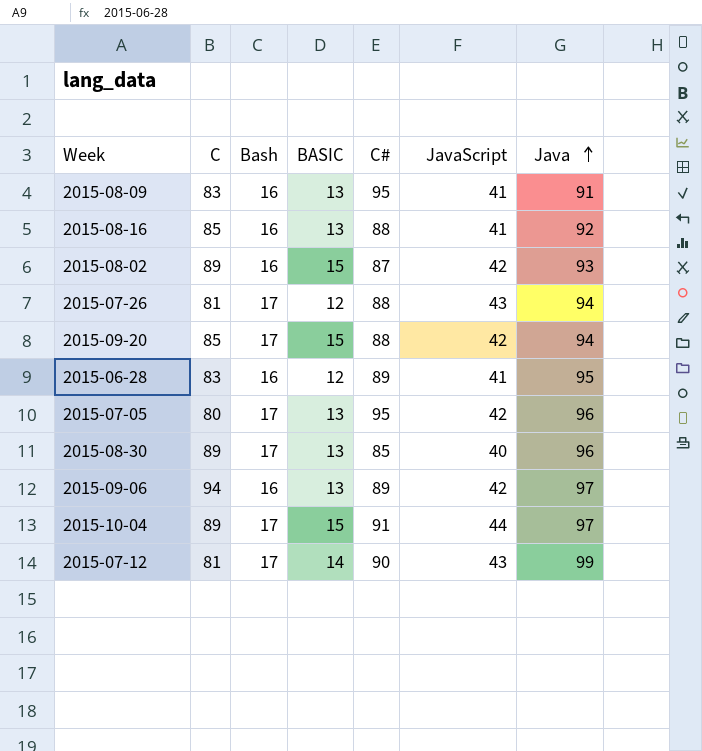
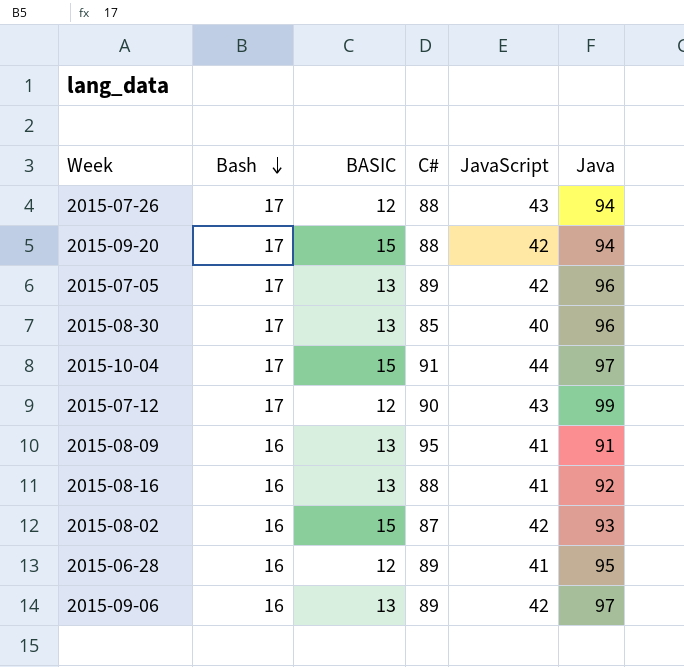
row order: Java ascending -> Bash descending
column C | position: 2 -> none
2015-07-05 | C#: 95 -> 89
2015-07-12 | BASIC: 14 -> 12

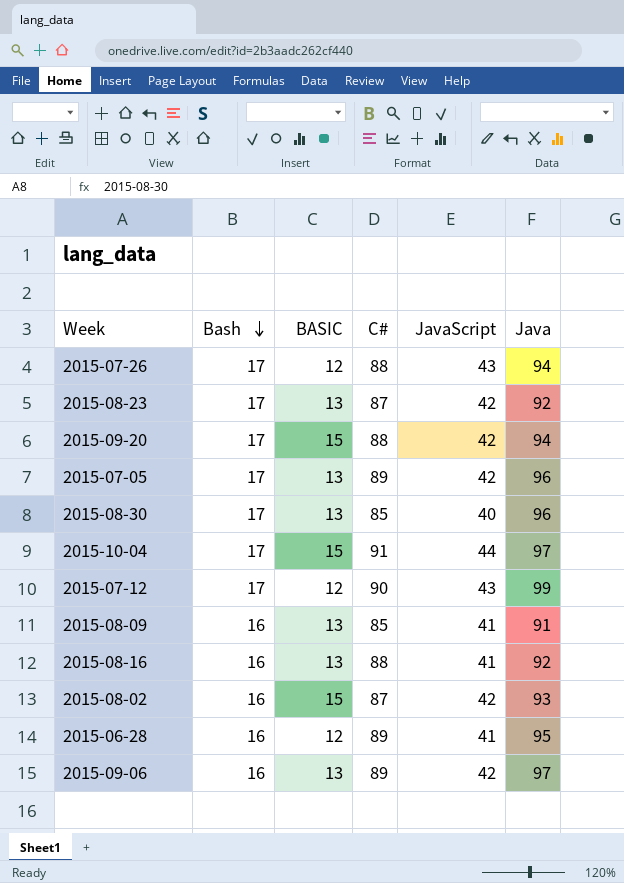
row 2015-08-23: none -> 17 | 13 | 87 | 42 | 92
2015-08-09 | C#: 95 -> 85

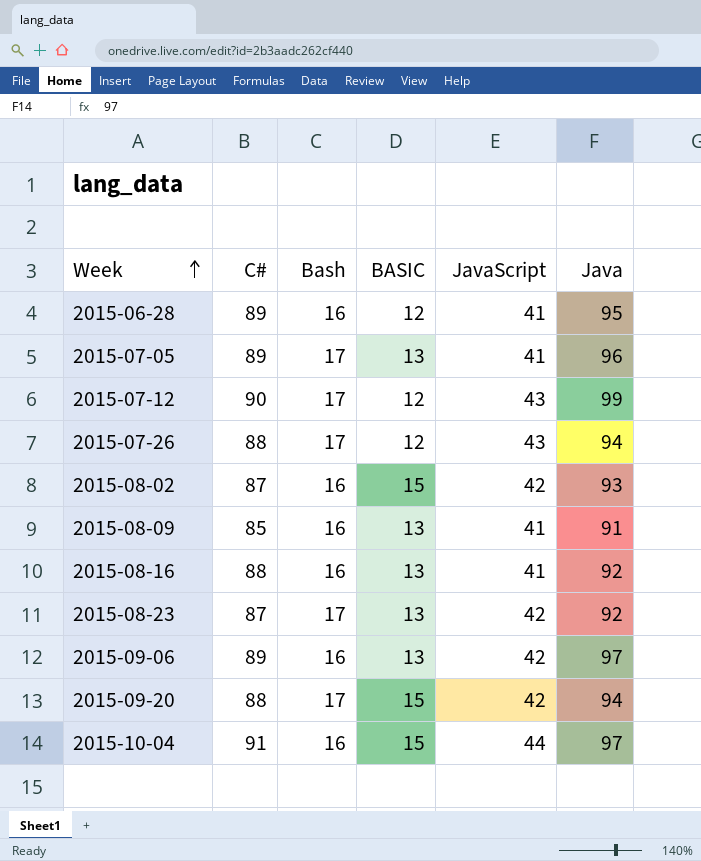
row order: Bash descending -> Week ascending
column C# | position: 4 -> 2
row 2015-08-30: 17 | 13 | 85 | 40 | 96 -> none
2015-07-05 | JavaScript: 42 -> 41
2015-10-04 | Bash: 17 -> 16

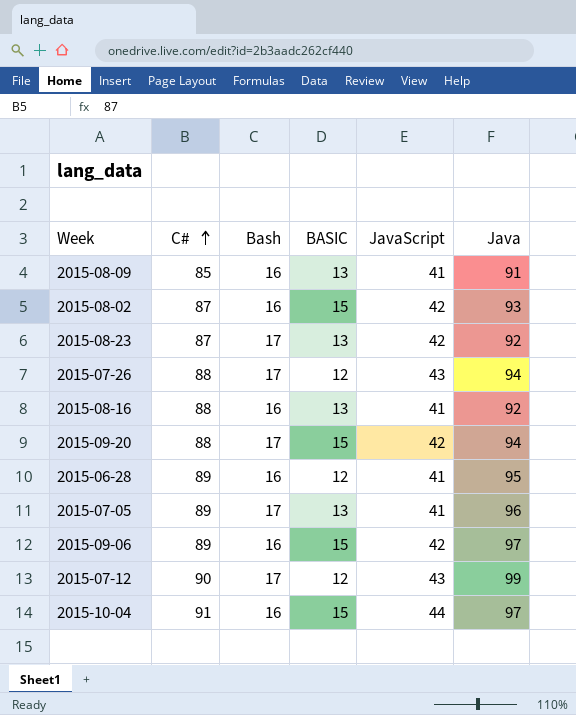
row order: Week ascending -> C# ascending
2015-09-06 | BASIC: 13 -> 15

